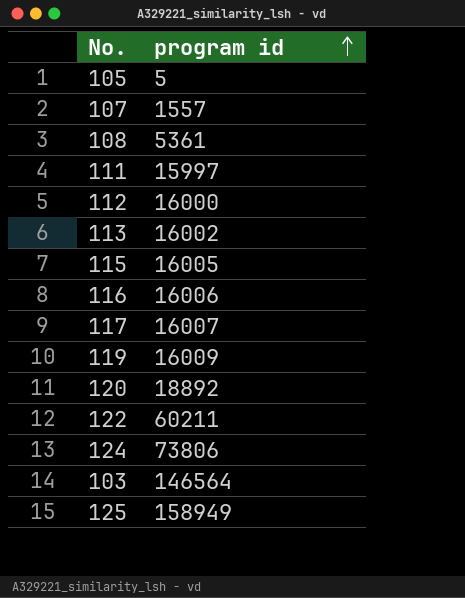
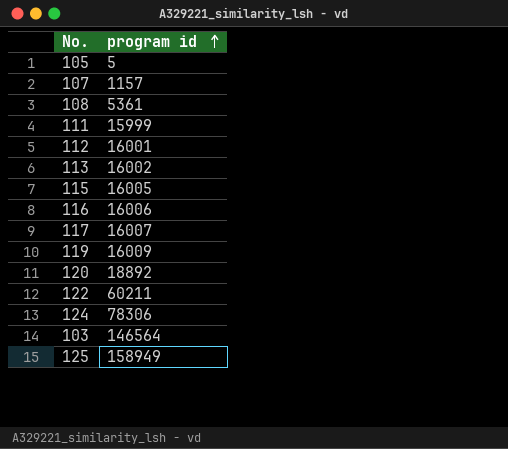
107 | program id: 1557 -> 1157
111 | program id: 15997 -> 15999
112 | program id: 16000 -> 16001
124 | program id: 73806 -> 78306

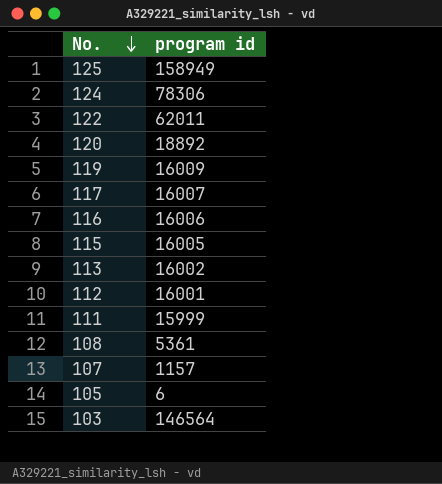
row order: program id ascending -> No. descending
122 | program id: 60211 -> 62011
105 | program id: 5 -> 6

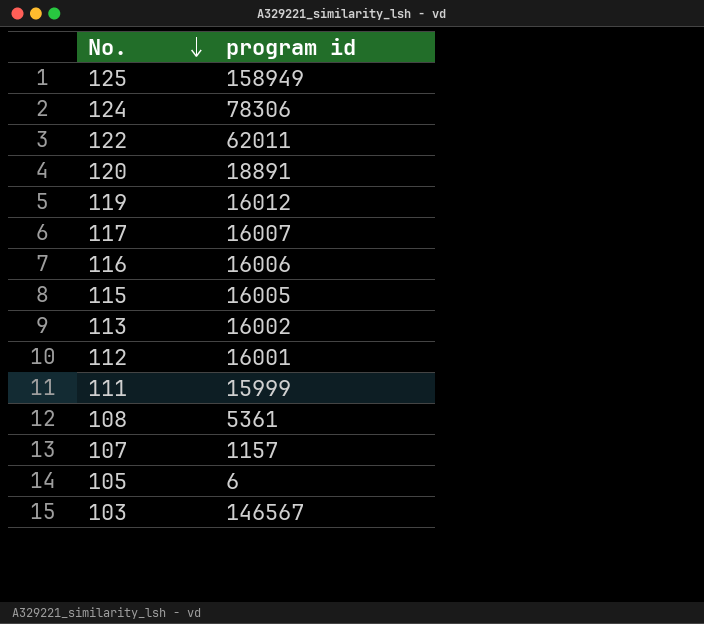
120 | program id: 18892 -> 18891
119 | program id: 16009 -> 16012
103 | program id: 146564 -> 146567

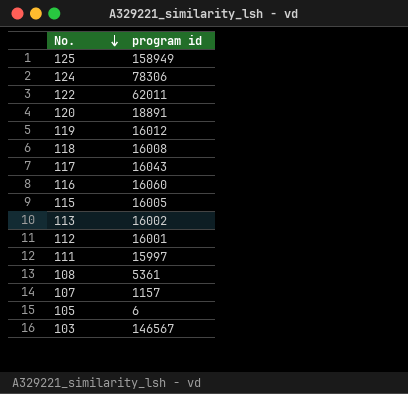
row 118: none -> 16008
117 | program id: 16007 -> 16043
116 | program id: 16006 -> 16060
111 | program id: 15999 -> 15997

